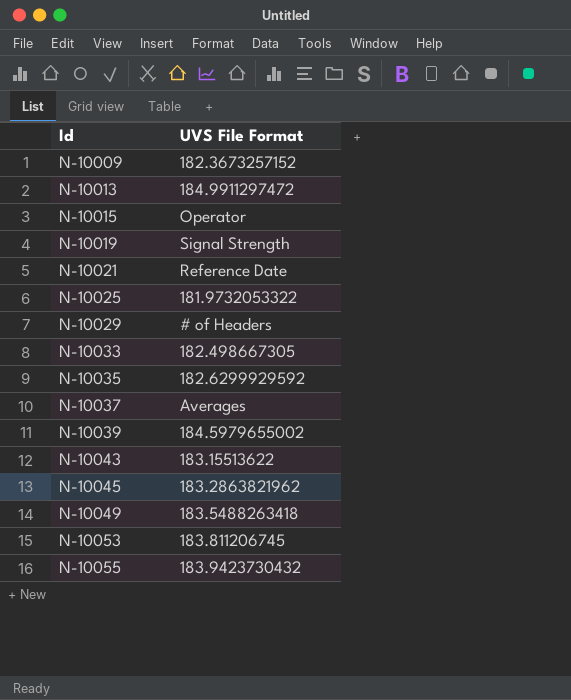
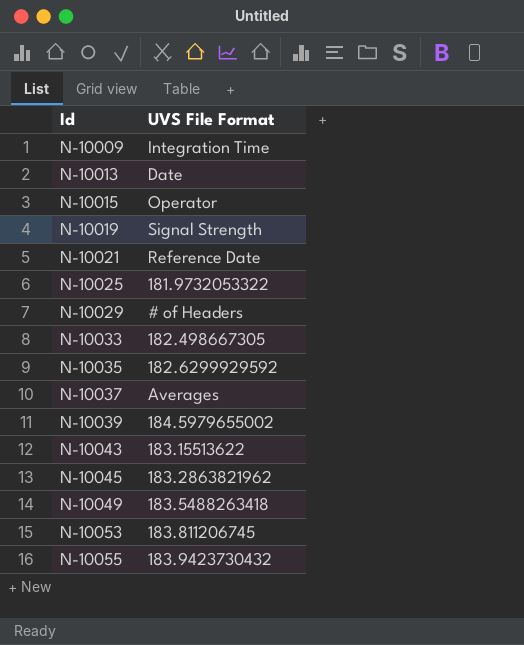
N-10009 | UVS File Format: 182.3673257152 -> Integration Time
N-10013 | UVS File Format: 184.9911297472 -> Date

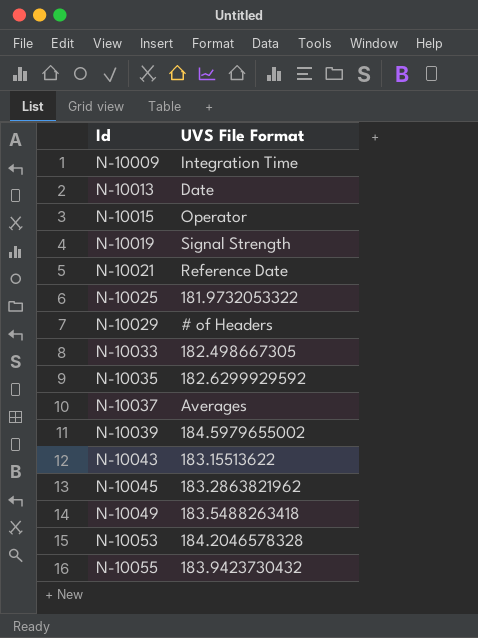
N-10053 | UVS File Format: 183.811206745 -> 184.2046578328

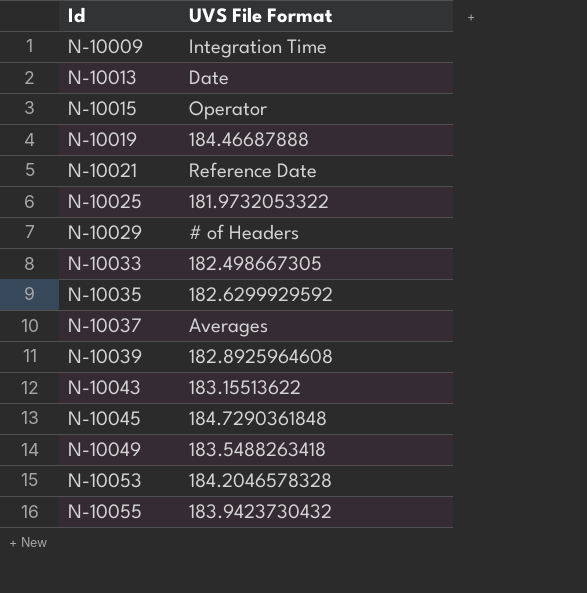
N-10019 | UVS File Format: Signal Strength -> 184.46687888
N-10039 | UVS File Format: 184.5979655002 -> 182.8925964608
N-10045 | UVS File Format: 183.2863821962 -> 184.7290361848

